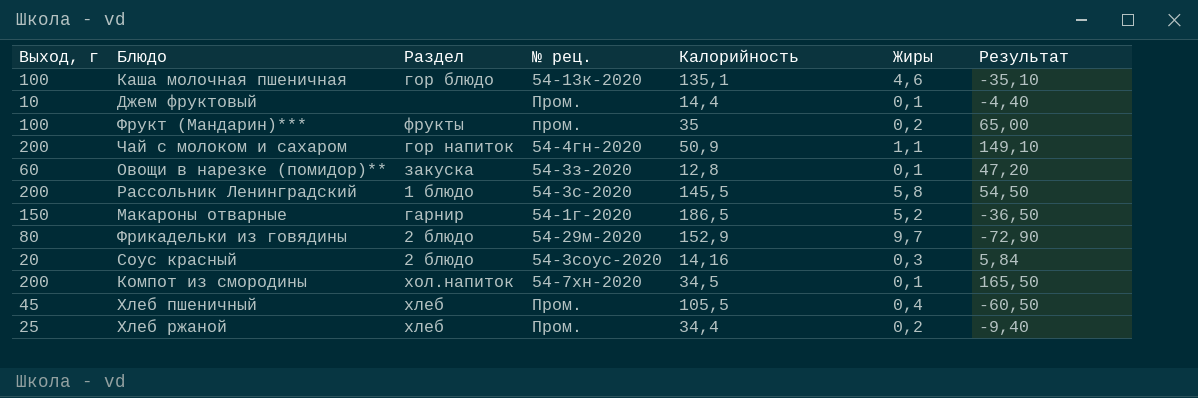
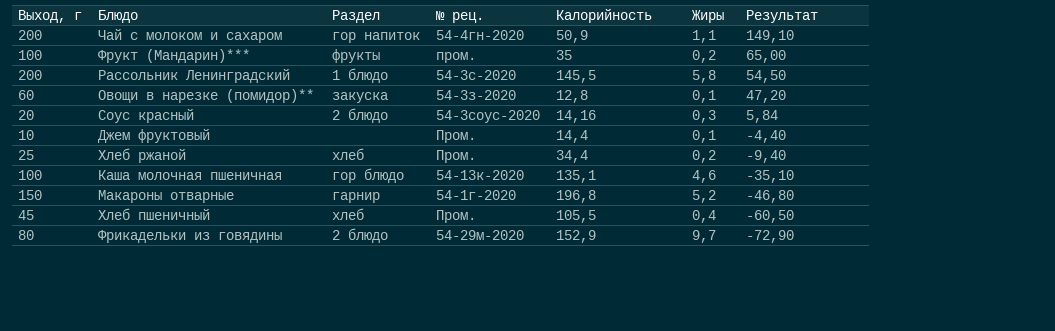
row order: none -> Результат descending
row Компот из смородины: 200 | хол.напиток | 54-7хн-2020 | 34,5 | 0,1 | 165,50 -> none
Макароны отварные | Калорийность: 186,5 -> 196,8
Макароны отварные | Результат: -36,50 -> -46,80

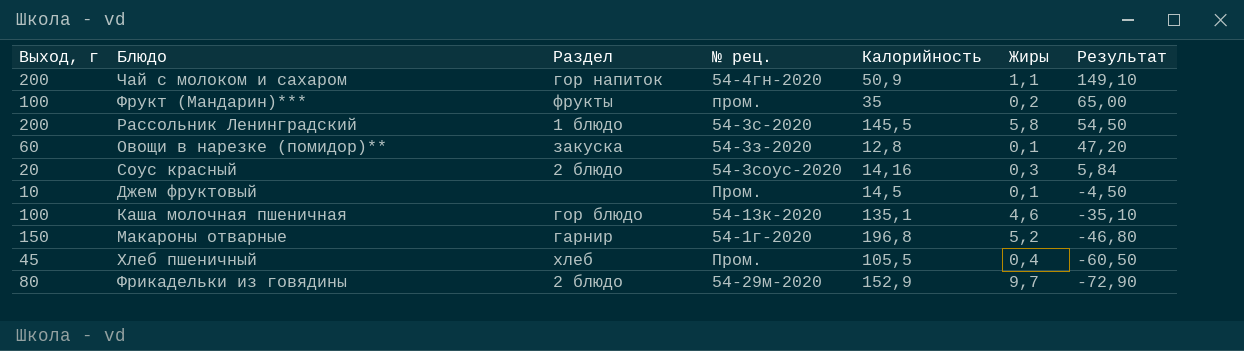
row Хлеб ржаной: 25 | хлеб | Пром. | 34,4 | 0,2 | -9,40 -> none
Джем фруктовый | Калорийность: 14,4 -> 14,5
Джем фруктовый | Результат: -4,40 -> -4,50

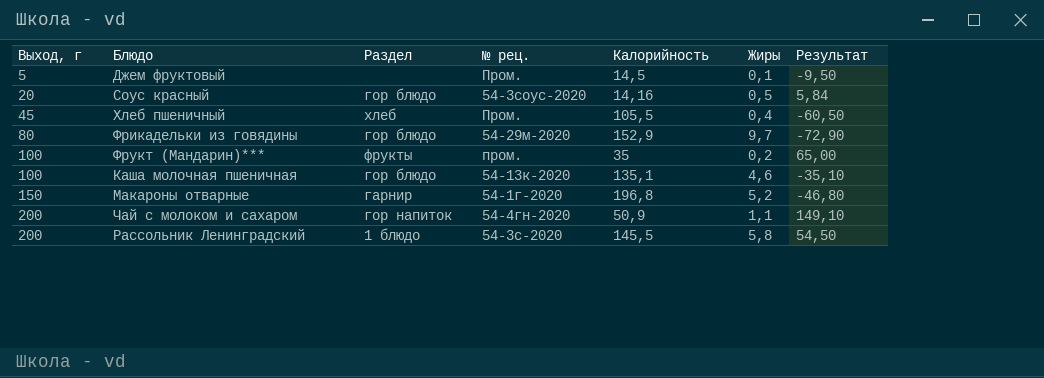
row order: Результат descending -> Выход, г ascending
row Овощи в нарезке (помидор)**: 60 | закуска | 54-3з-2020 | 12,8 | 0,1 | 47,20 -> none
Джем фруктовый | Выход, г: 10 -> 5
Джем фруктовый | Результат: -4,50 -> -9,50
Соус красный | Раздел: 2 блюдо -> гор блюдо
Соус красный | Жиры: 0,3 -> 0,5
Фрикадельки из говядины | Раздел: 2 блюдо -> гор блюдо

